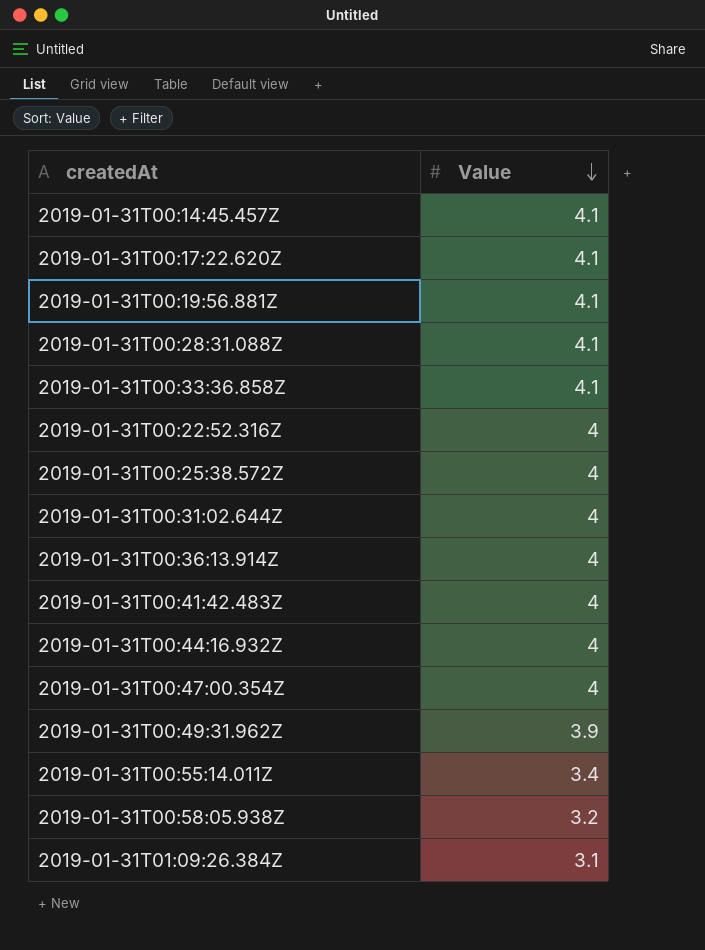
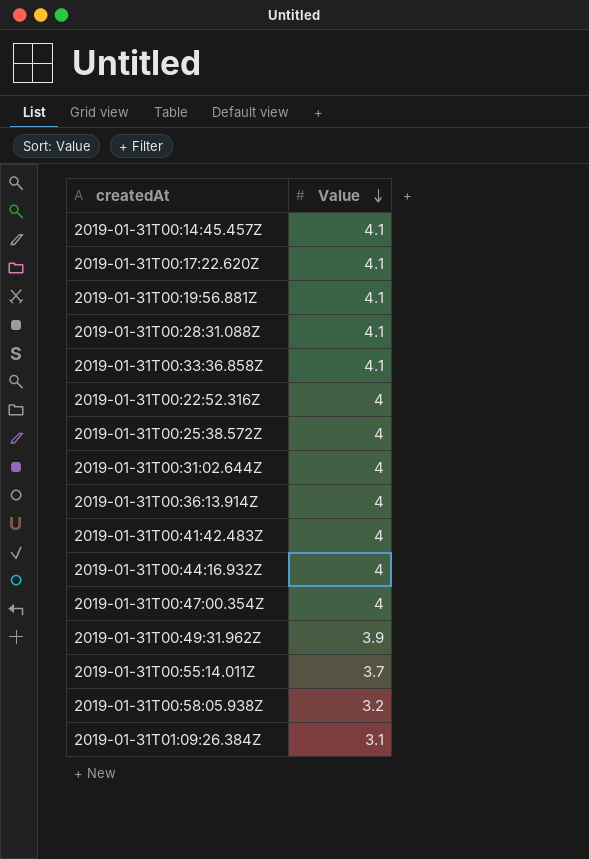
2019-01-31T00:55:14.011Z | Value: 3.4 -> 3.7

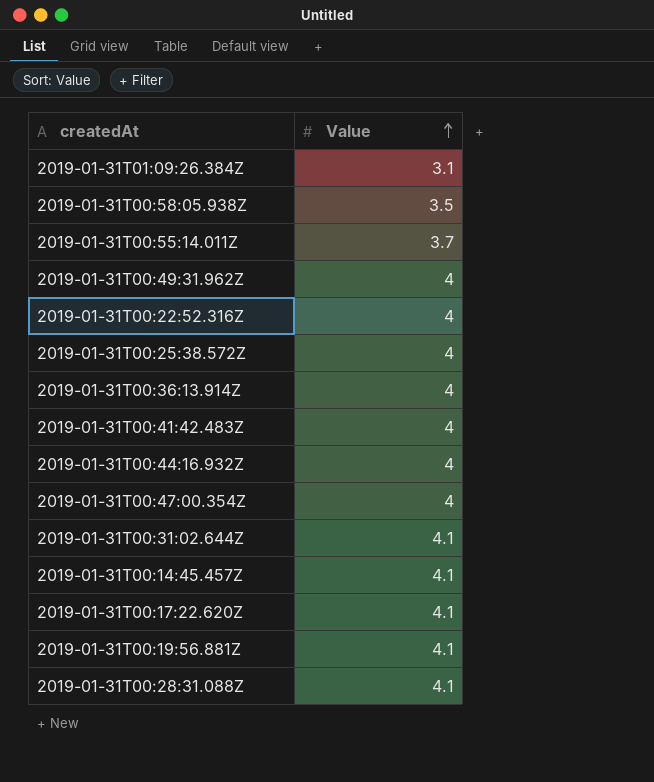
row order: Value descending -> Value ascending
row 2019-01-31T00:33:36.858Z: 4.1 -> none
2019-01-31T00:58:05.938Z | Value: 3.2 -> 3.5
2019-01-31T00:49:31.962Z | Value: 3.9 -> 4
2019-01-31T00:31:02.644Z | Value: 4 -> 4.1

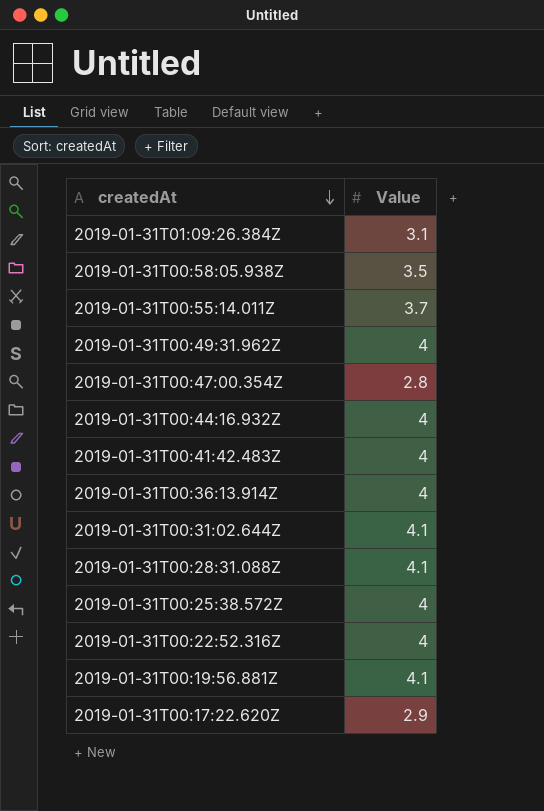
row order: Value ascending -> createdAt descending
row 2019-01-31T00:14:45.457Z: 4.1 -> none
2019-01-31T00:47:00.354Z | Value: 4 -> 2.8
2019-01-31T00:17:22.620Z | Value: 4.1 -> 2.9

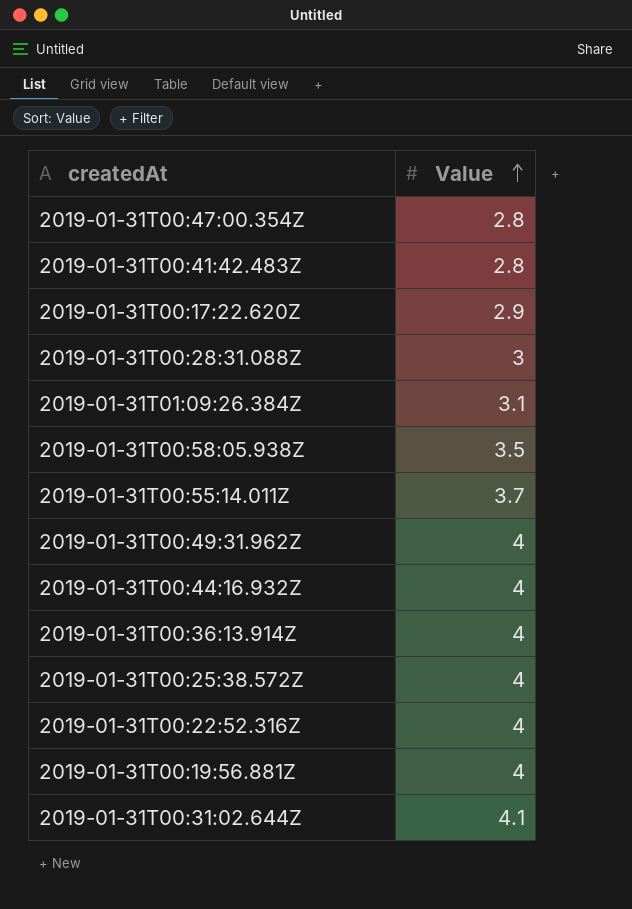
row order: createdAt descending -> Value ascending
2019-01-31T00:41:42.483Z | Value: 4 -> 2.8
2019-01-31T00:28:31.088Z | Value: 4.1 -> 3
2019-01-31T00:19:56.881Z | Value: 4.1 -> 4

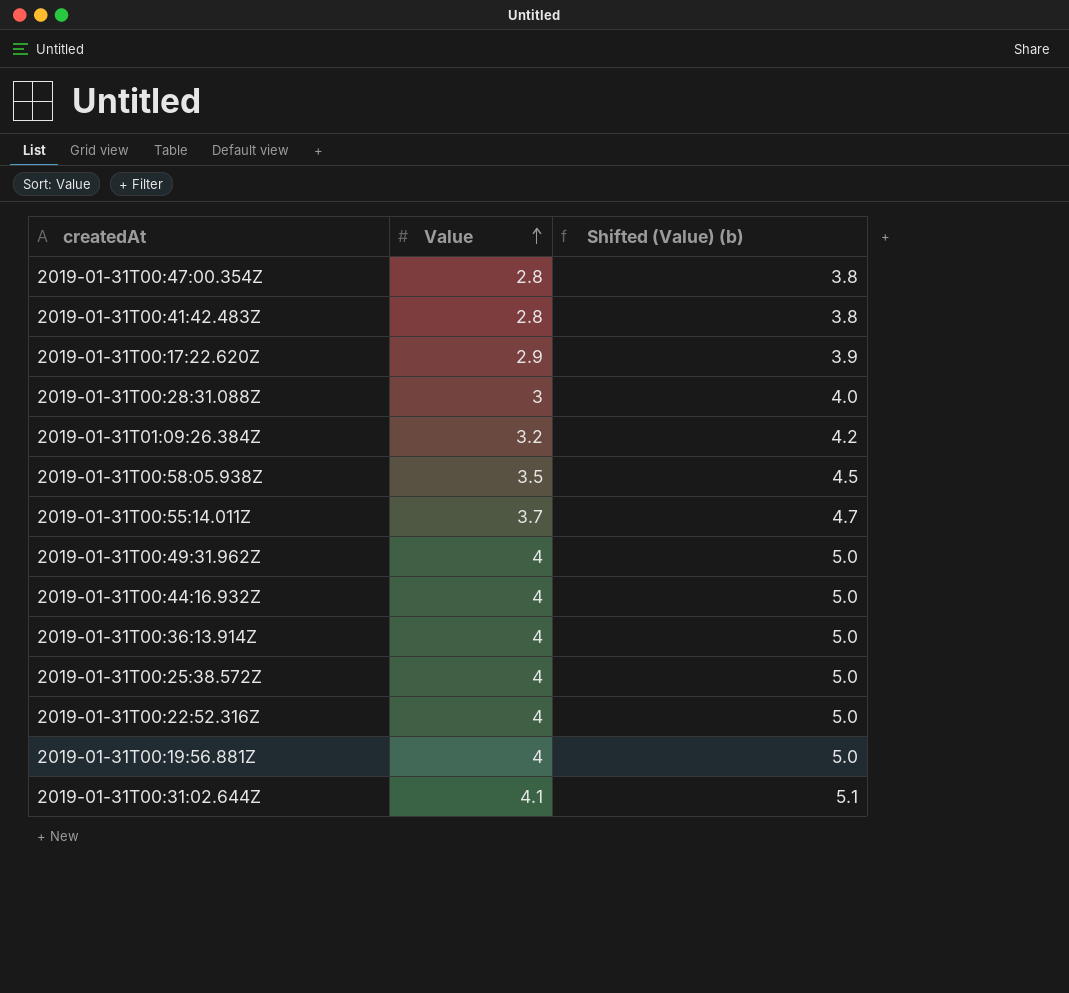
column Shifted (Value) (b) | formula: none -> [Value] + 1
2019-01-31T01:09:26.384Z | Value: 3.1 -> 3.2

